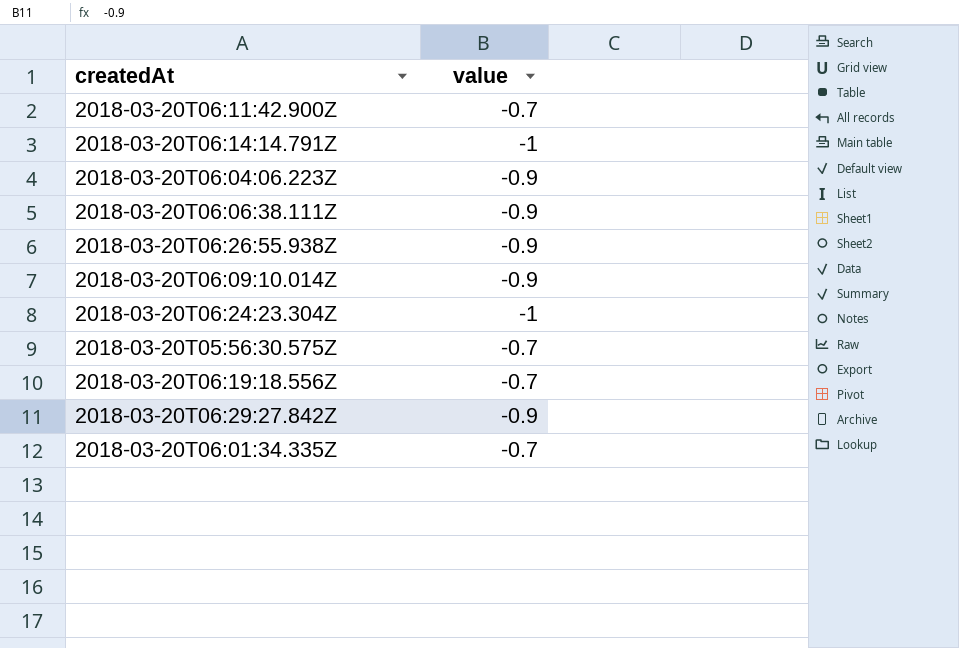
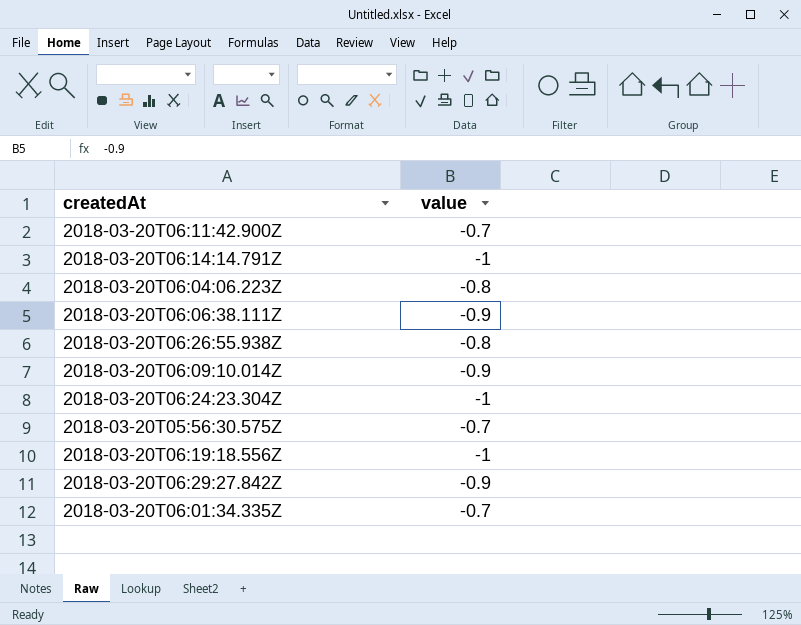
2018-03-20T06:04:06.223Z | value: -0.9 -> -0.8
2018-03-20T06:26:55.938Z | value: -0.9 -> -0.8
2018-03-20T06:19:18.556Z | value: -0.7 -> -1

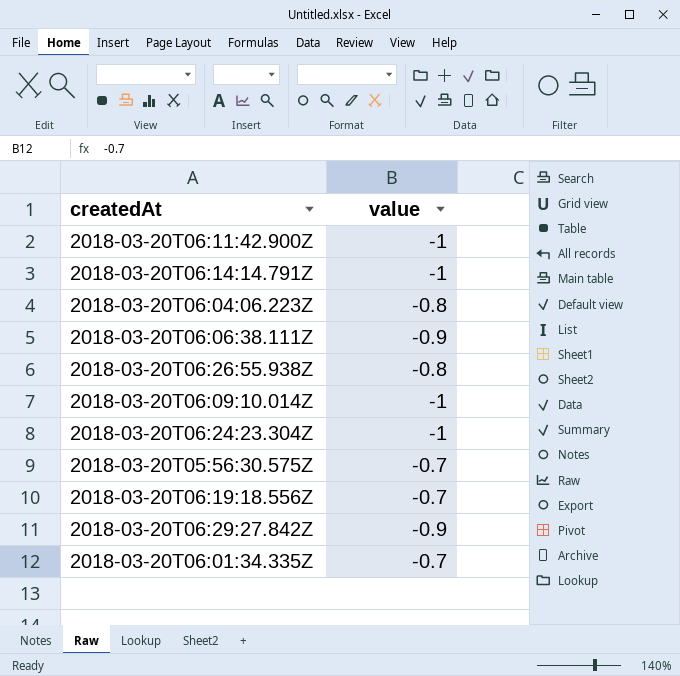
2018-03-20T06:11:42.900Z | value: -0.7 -> -1
2018-03-20T06:09:10.014Z | value: -0.9 -> -1
2018-03-20T06:19:18.556Z | value: -1 -> -0.7

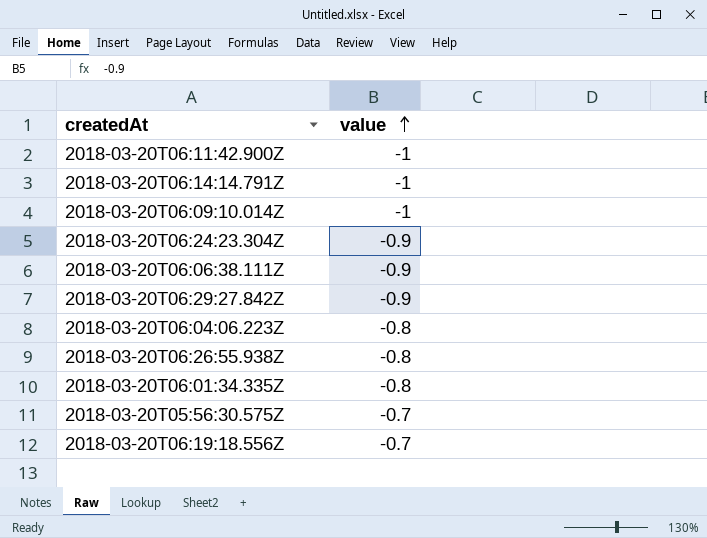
row order: none -> value ascending
2018-03-20T06:24:23.304Z | value: -1 -> -0.9
2018-03-20T06:01:34.335Z | value: -0.7 -> -0.8

